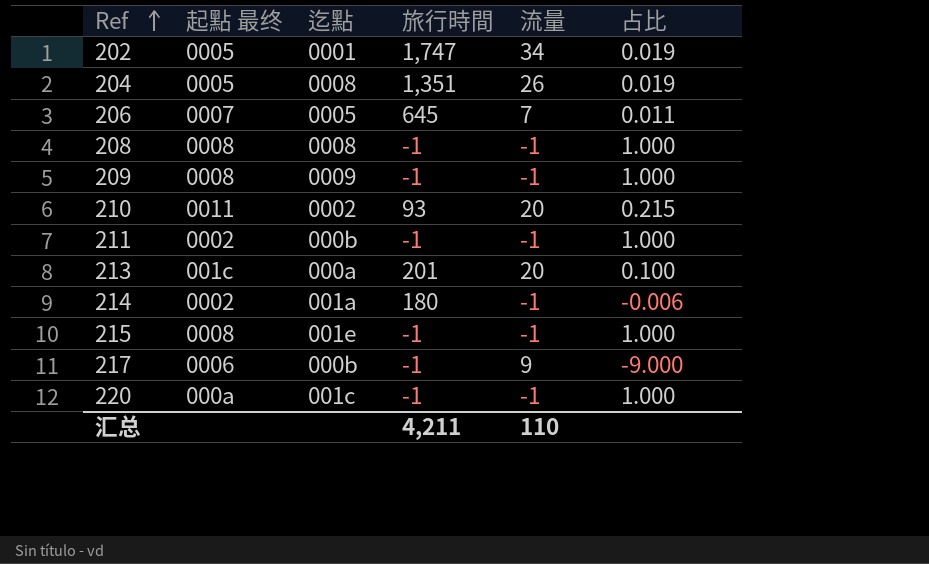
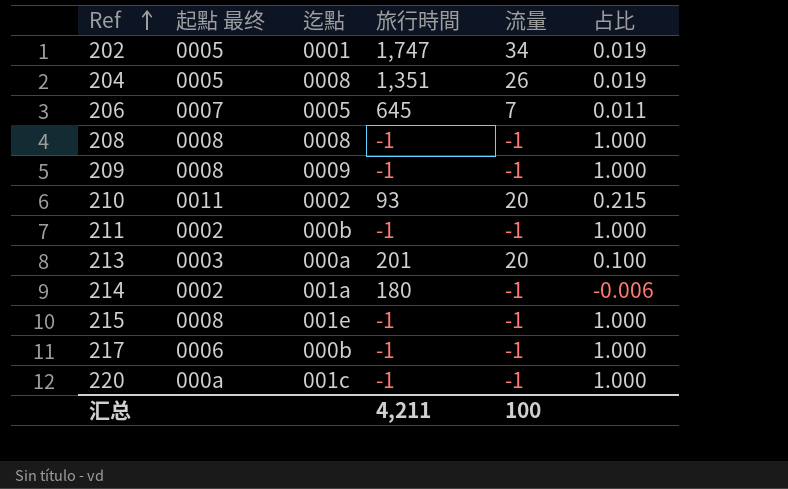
213 | 起點 最终: 001c -> 0003
217 | 流量: 9 -> -1
217 | 占比: -9.000 -> 1.000
汇总 | 流量: 110 -> 100

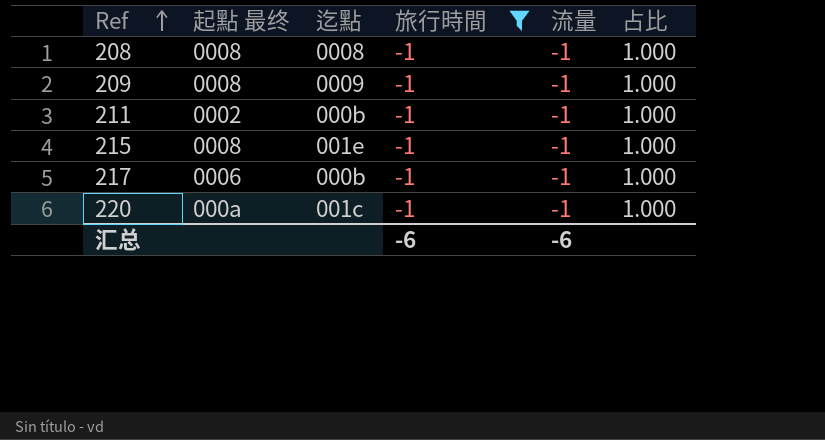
filter: none -> 旅行時間 = -1
汇总 | 旅行時間: 4,211 -> -6
汇总 | 流量: 100 -> -6

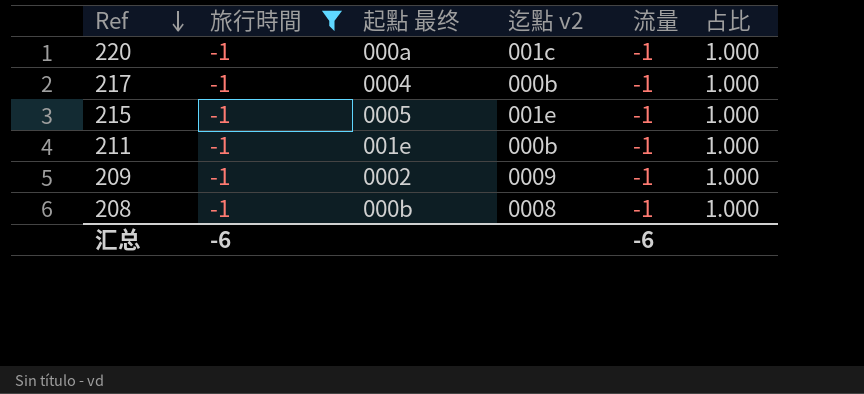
row order: Ref ascending -> Ref descending
column 旅行時間 | position: 4 -> 2
column name: 迄點 -> 迄點 v2
217 | 起點 最终: 0006 -> 0004
215 | 起點 最终: 0008 -> 0005
211 | 起點 最终: 0002 -> 001e
209 | 起點 最终: 0008 -> 0002
208 | 起點 最终: 0008 -> 000b

